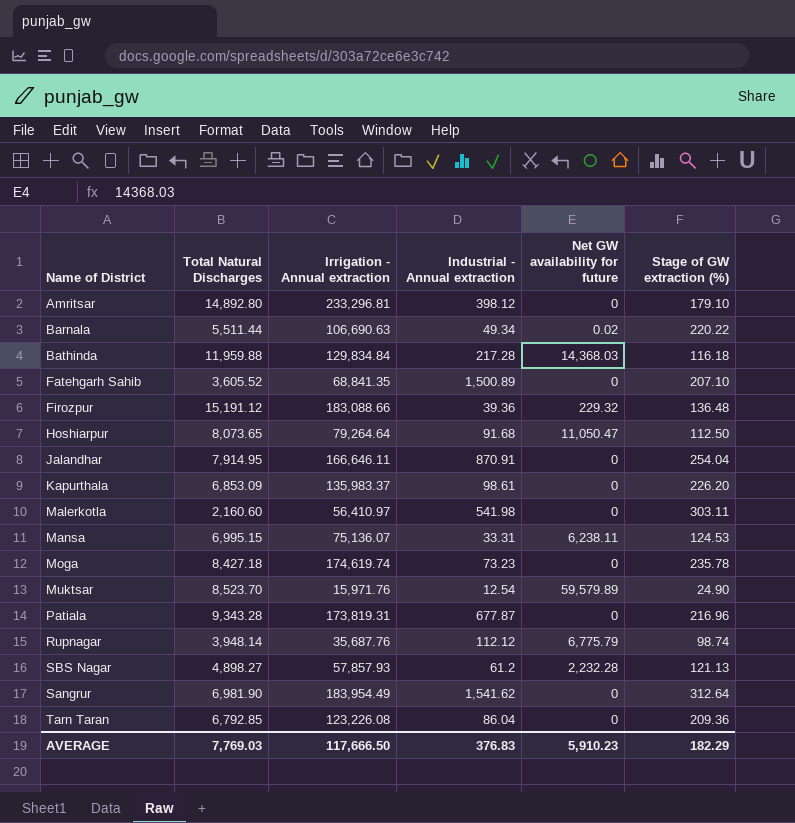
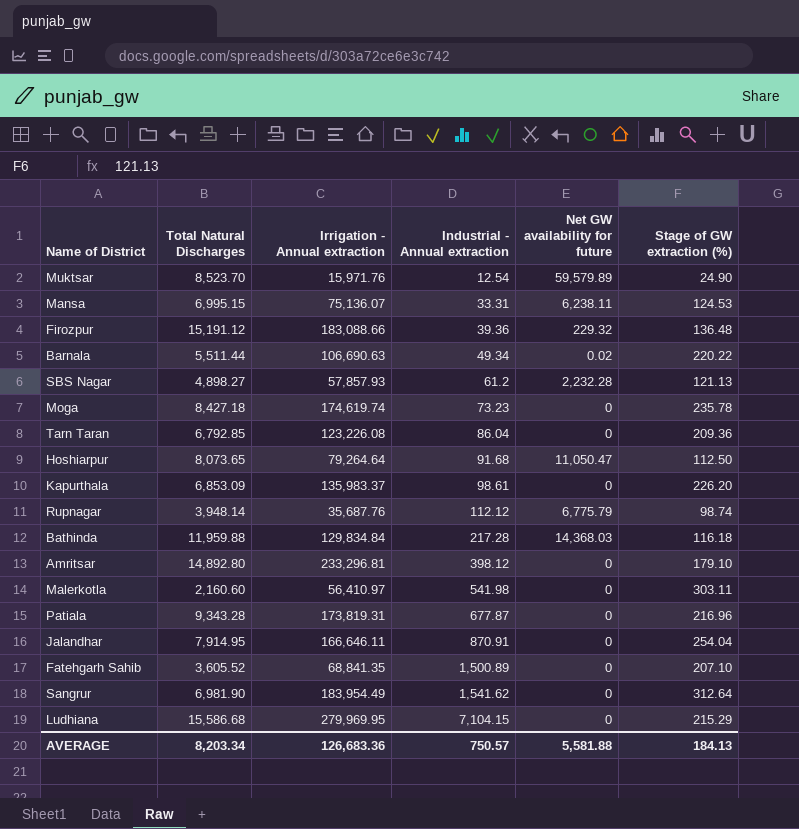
row order: none -> Industrial - Annual extraction ascending
row Ludhiana: none -> 15,586.68 | 279,969.95 | 7,104.15 | 0 | 215.29
AVERAGE | Total Natural Discharges: 7,769.03 -> 8,203.34
AVERAGE | Irrigation - Annual extraction: 117,666.50 -> 126,683.36
AVERAGE | Industrial - Annual extraction: 376.83 -> 750.57
AVERAGE | Net GW availability for future: 5,910.23 -> 5,581.88
AVERAGE | Stage of GW extraction (%): 182.29 -> 184.13

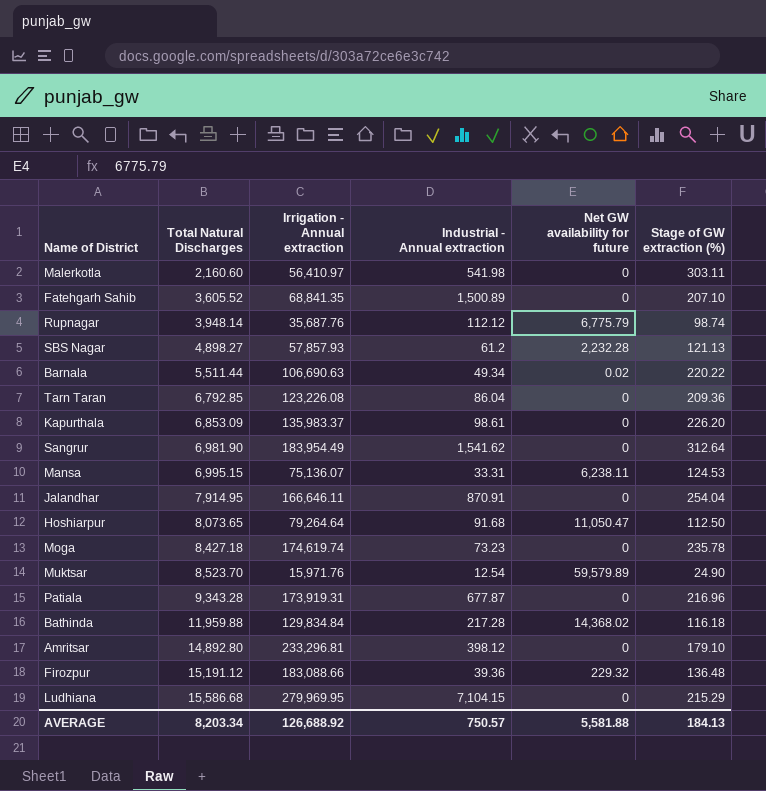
row order: Industrial - Annual extraction ascending -> Total Natural Discharges ascending
Patiala | Irrigation - Annual extraction: 173,819.31 -> 173,919.31
Bathinda | Net GW availability for future: 14,368.03 -> 14,368.02
AVERAGE | Irrigation - Annual extraction: 126,683.36 -> 126,688.92

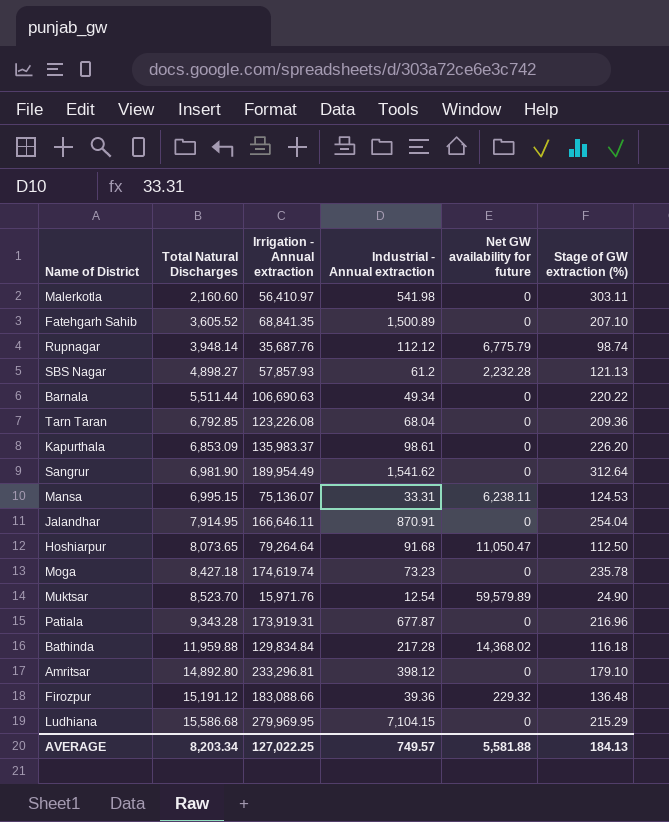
Barnala | Net GW availability for future: 0.02 -> 0
Tarn Taran | Industrial - Annual extraction: 86.04 -> 68.04
Sangrur | Irrigation - Annual extraction: 183,954.49 -> 189,954.49
AVERAGE | Irrigation - Annual extraction: 126,688.92 -> 127,022.25
AVERAGE | Industrial - Annual extraction: 750.57 -> 749.57

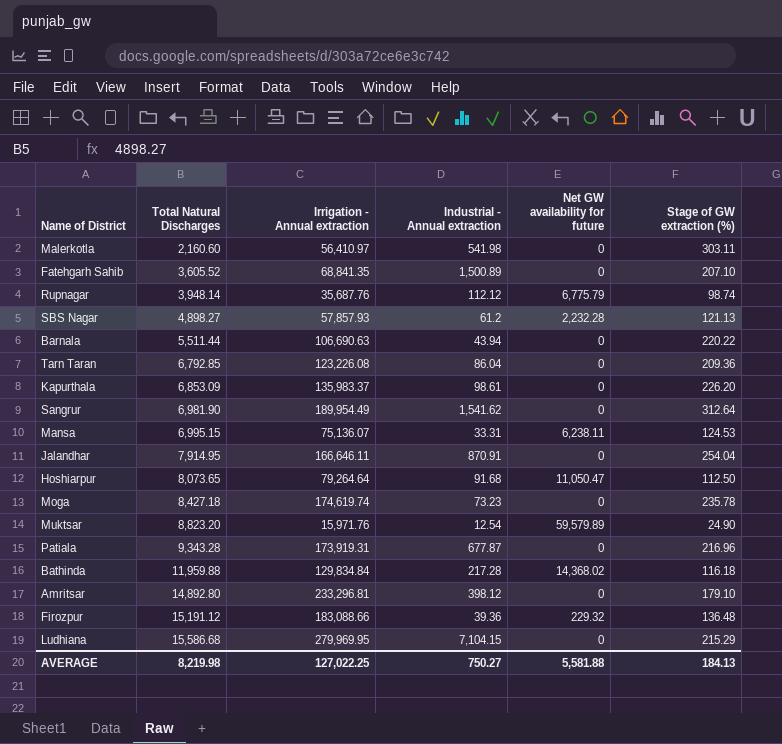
Barnala | Industrial - Annual extraction: 49.34 -> 43.94
Tarn Taran | Industrial - Annual extraction: 68.04 -> 86.04
Muktsar | Total Natural Discharges: 8,523.70 -> 8,823.20
AVERAGE | Total Natural Discharges: 8,203.34 -> 8,219.98
AVERAGE | Industrial - Annual extraction: 749.57 -> 750.27

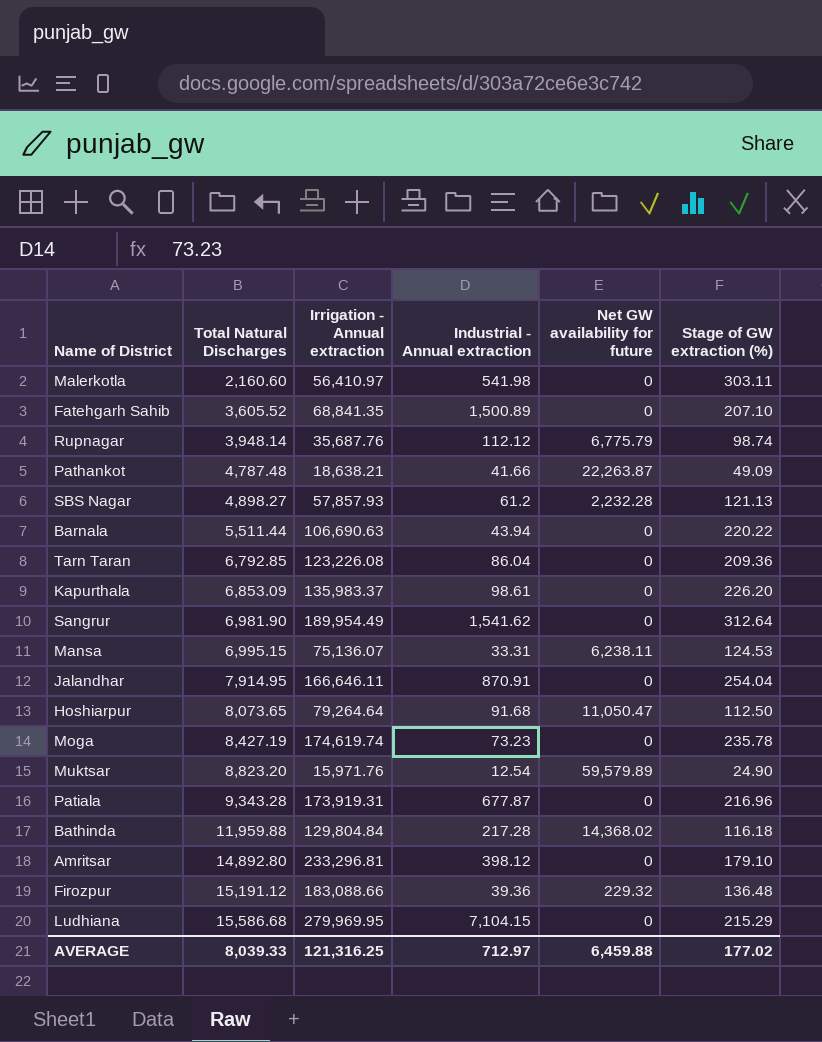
row Pathankot: none -> 4,787.48 | 18,638.21 | 41.66 | 22,263.87 | 49.09
Moga | Total Natural Discharges: 8,427.18 -> 8,427.19
Bathinda | Irrigation - Annual extraction: 129,834.84 -> 129,804.84
AVERAGE | Total Natural Discharges: 8,219.98 -> 8,039.33
AVERAGE | Irrigation - Annual extraction: 127,022.25 -> 121,316.25
AVERAGE | Industrial - Annual extraction: 750.27 -> 712.97
AVERAGE | Net GW availability for future: 5,581.88 -> 6,459.88
AVERAGE | Stage of GW extraction (%): 184.13 -> 177.02

